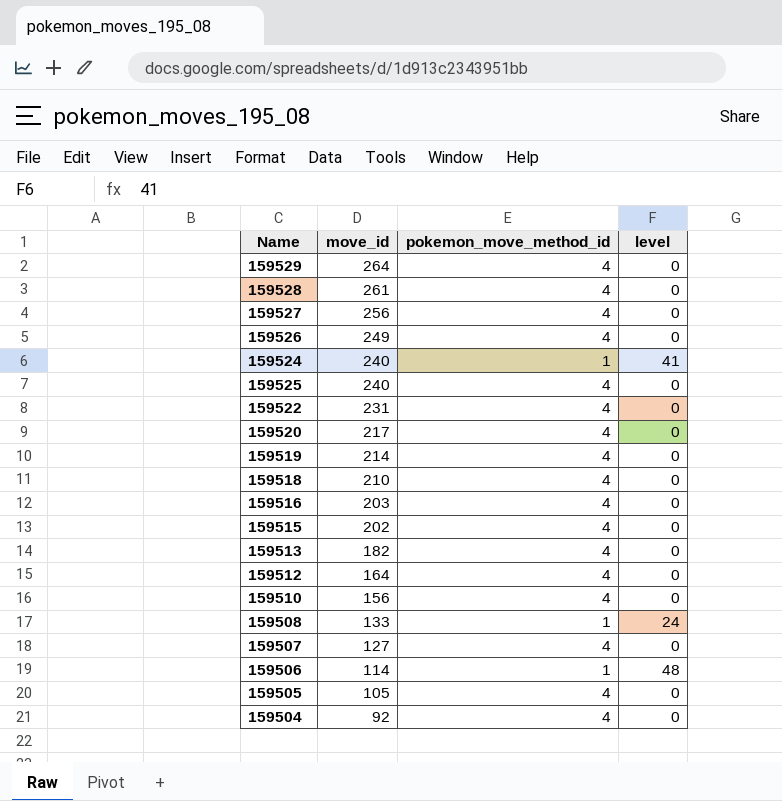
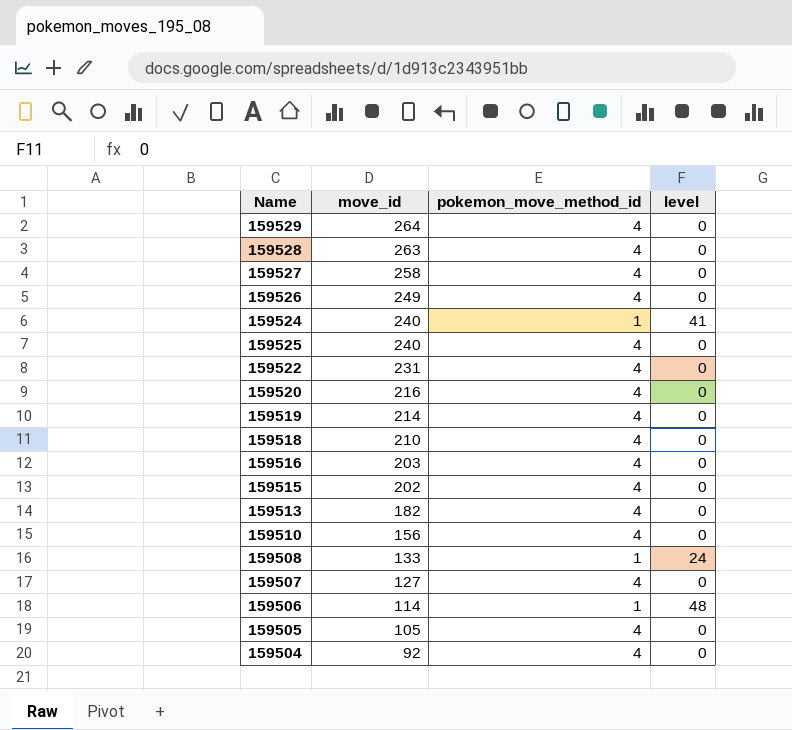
row 159512: 164 | 4 | 0 -> none
159528 | move_id: 261 -> 263
159527 | move_id: 256 -> 258
159520 | move_id: 217 -> 216

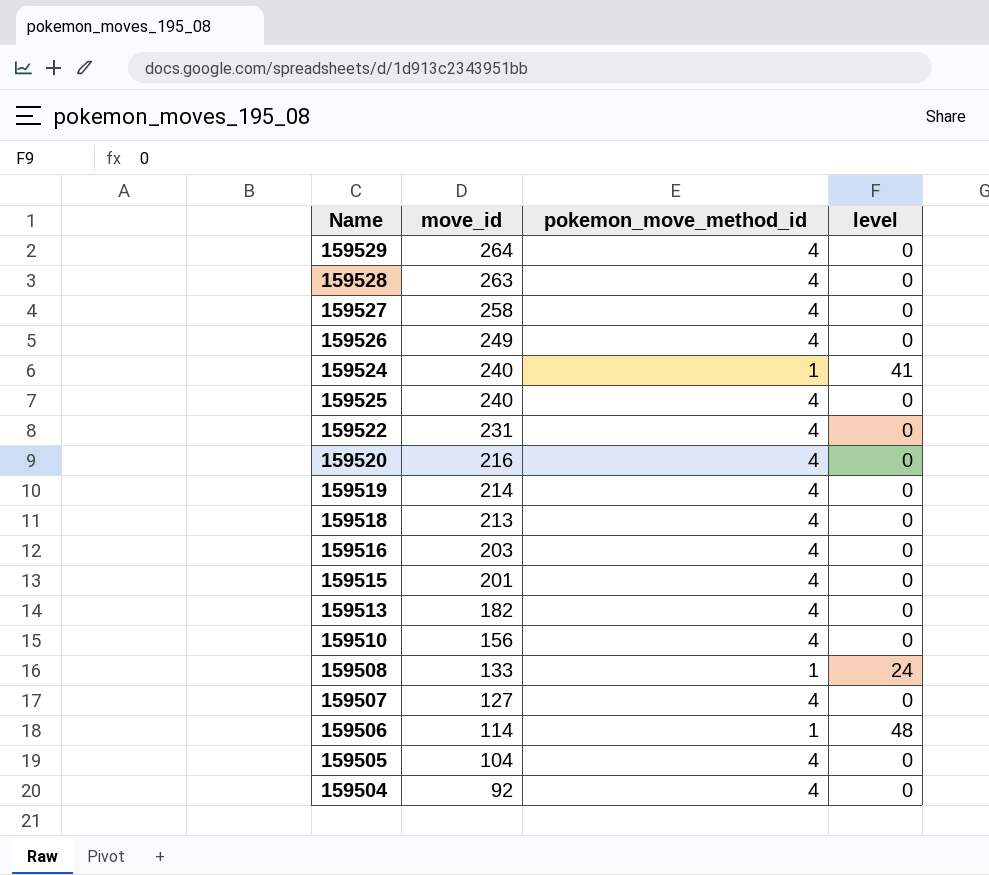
159518 | move_id: 210 -> 213
159515 | move_id: 202 -> 201
159505 | move_id: 105 -> 104

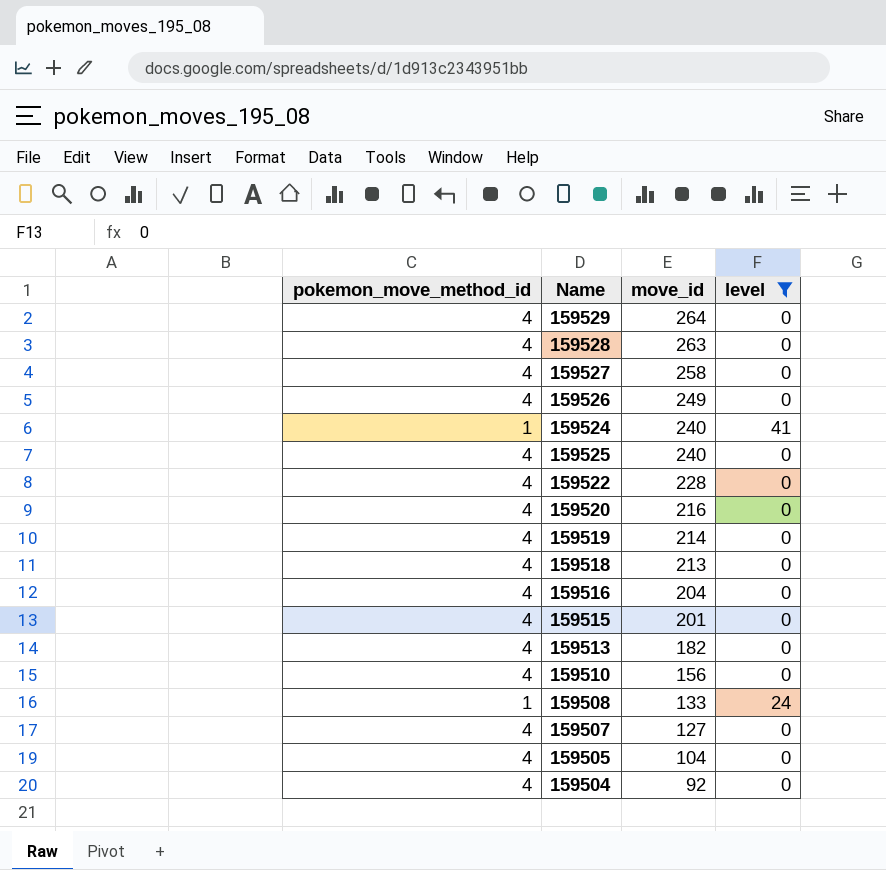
filter: none -> level != 48
column pokemon_move_method_id | position: 3 -> 1
159522 | move_id: 231 -> 228
159516 | move_id: 203 -> 204

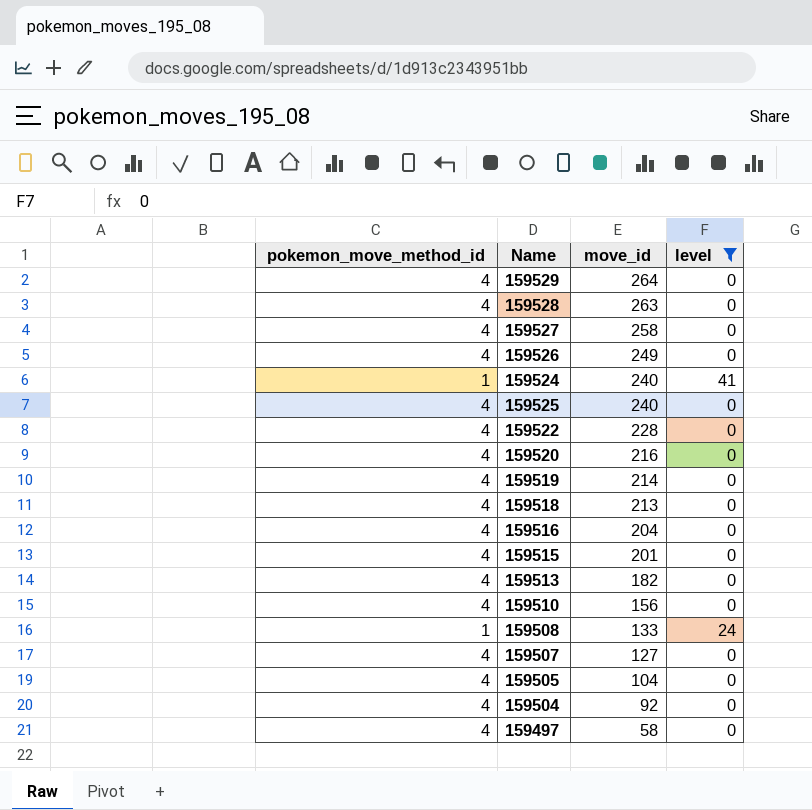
row 159497: none -> 4 | 58 | 0

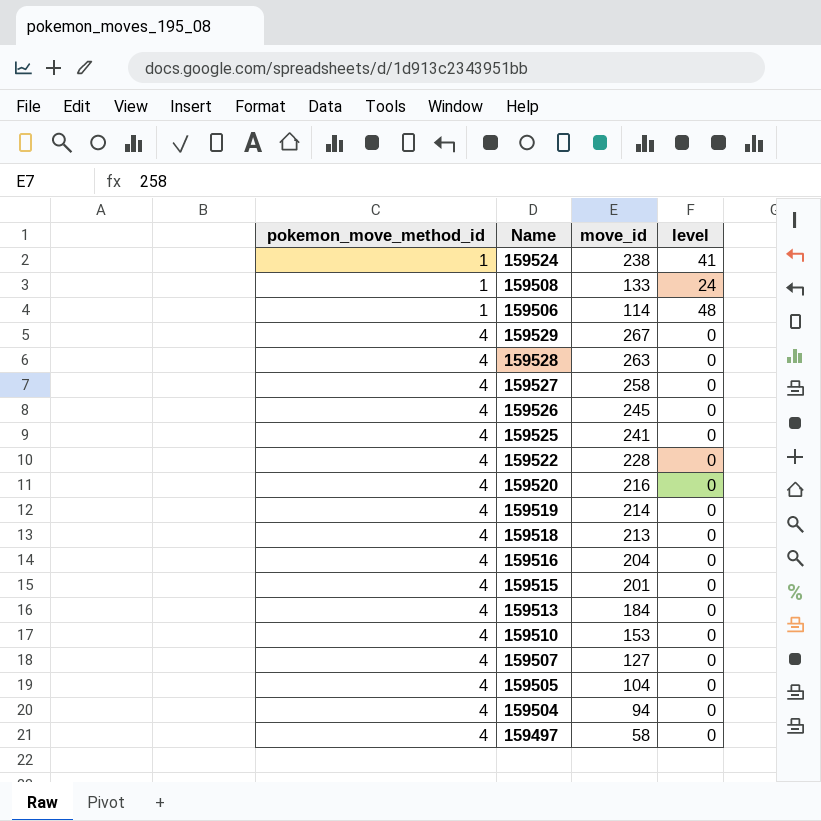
filter: level != 48 -> none
row order: move_id descending -> pokemon_move_method_id ascending
159524 | move_id: 240 -> 238
159529 | move_id: 264 -> 267
159526 | move_id: 249 -> 245
159525 | move_id: 240 -> 241
159513 | move_id: 182 -> 184
159510 | move_id: 156 -> 153
159504 | move_id: 92 -> 94

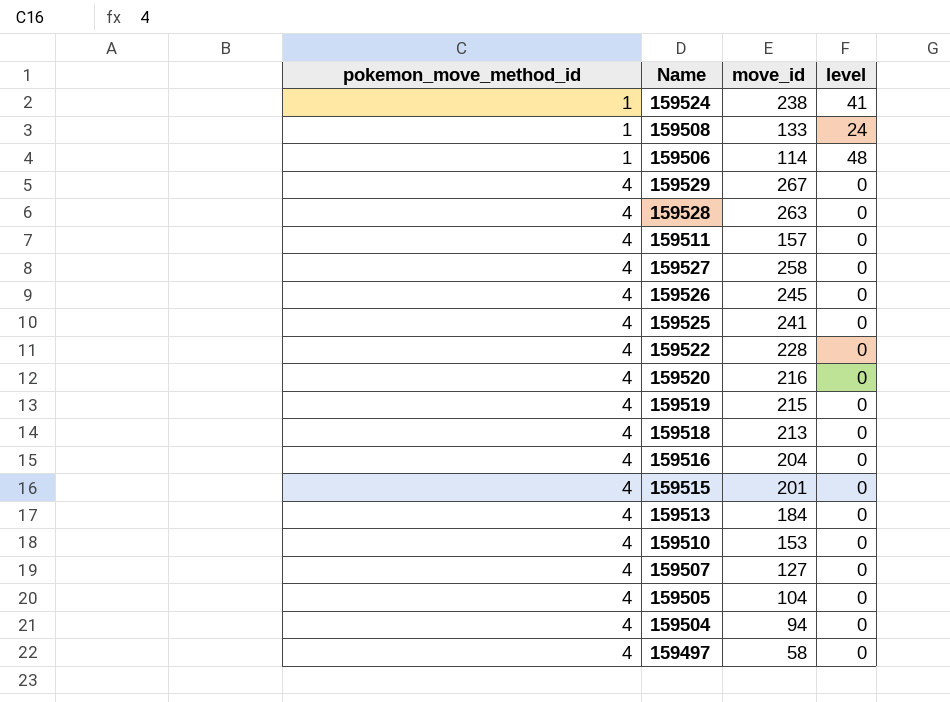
row 159511: none -> 4 | 157 | 0
159519 | move_id: 214 -> 215

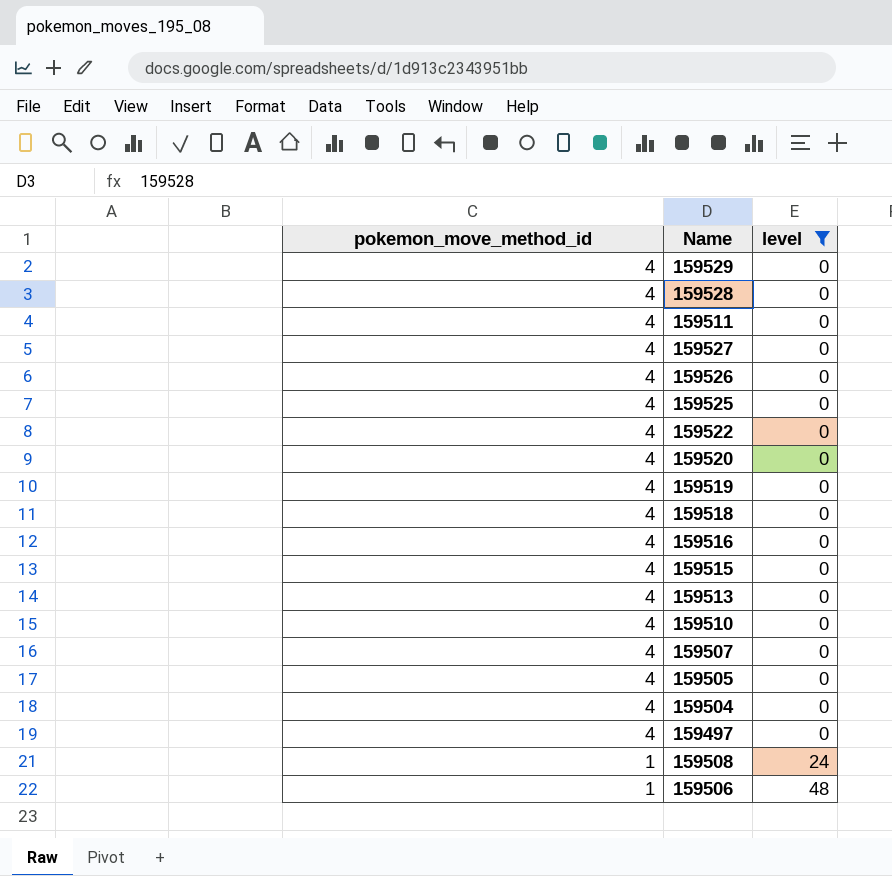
filter: none -> level != 41
row order: pokemon_move_method_id ascending -> pokemon_move_method_id descending
column move_id | position: 3 -> none

